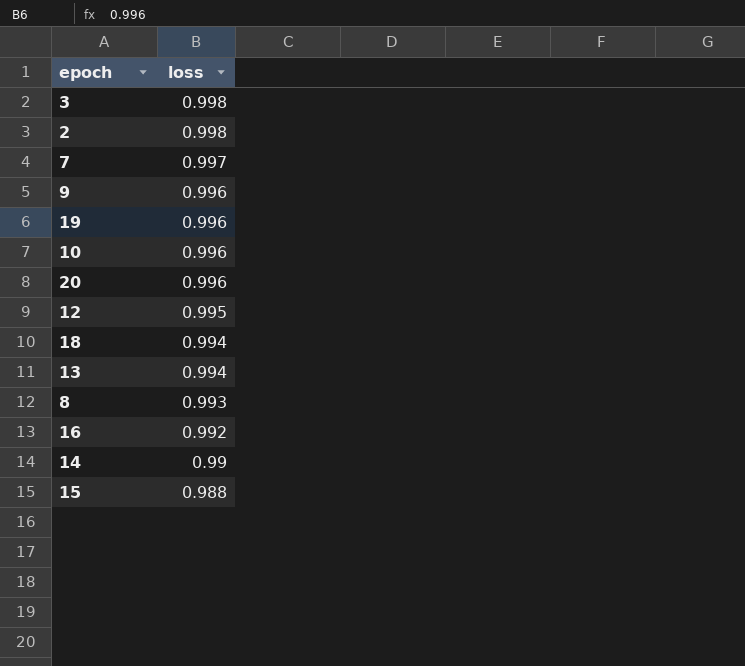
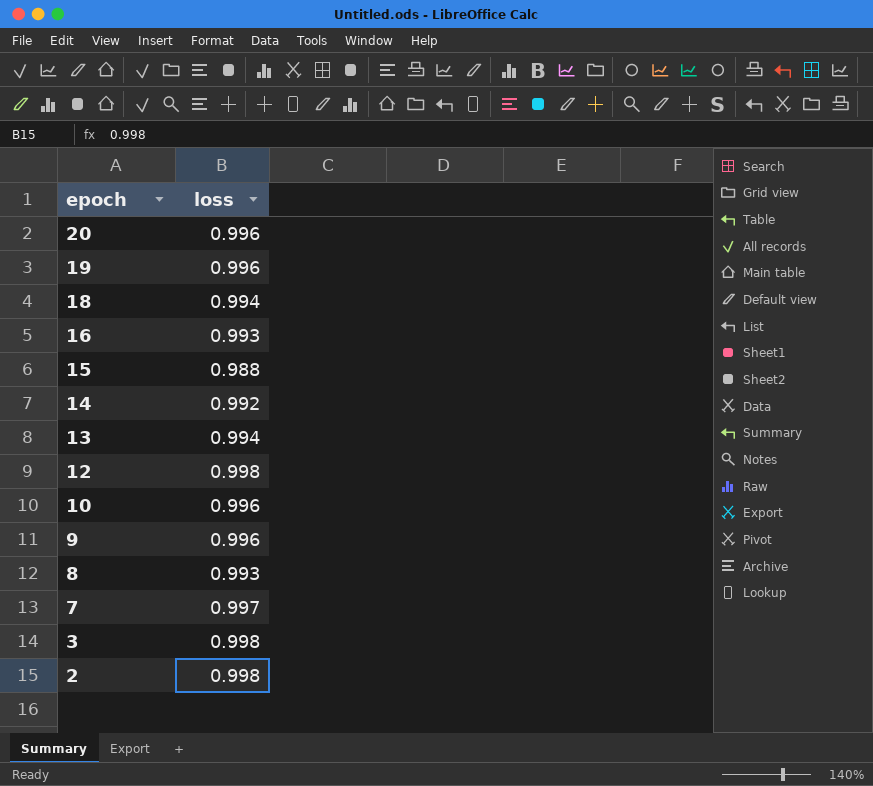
row order: loss descending -> epoch descending
16 | loss: 0.992 -> 0.993
14 | loss: 0.99 -> 0.992
12 | loss: 0.995 -> 0.998

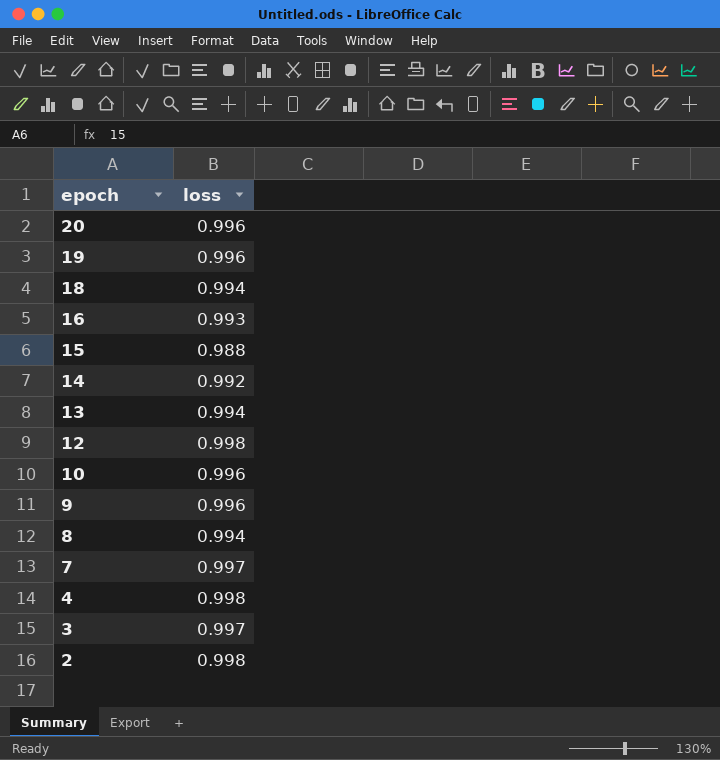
8 | loss: 0.993 -> 0.994
row 4: none -> 0.998
3 | loss: 0.998 -> 0.997

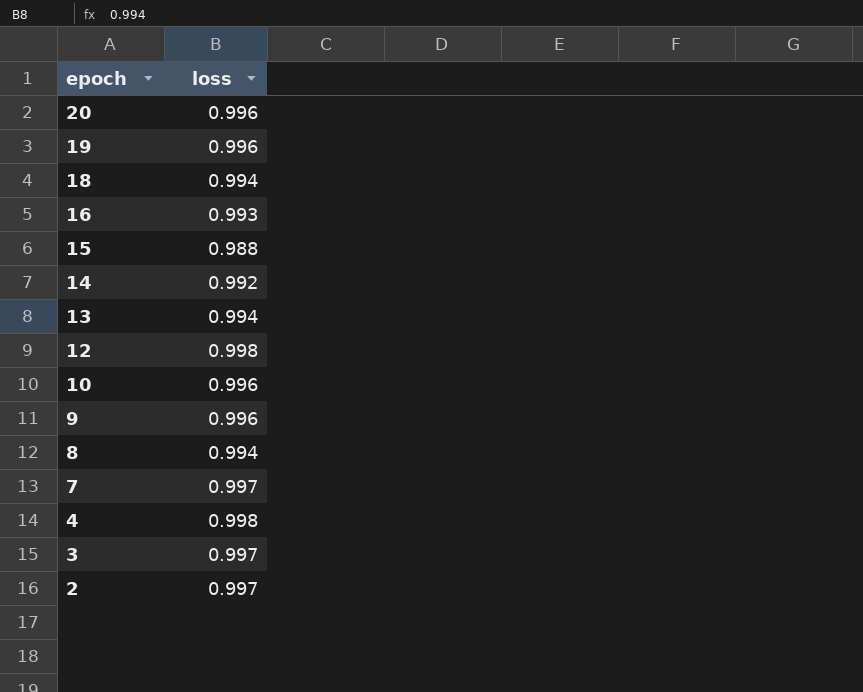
2 | loss: 0.998 -> 0.997

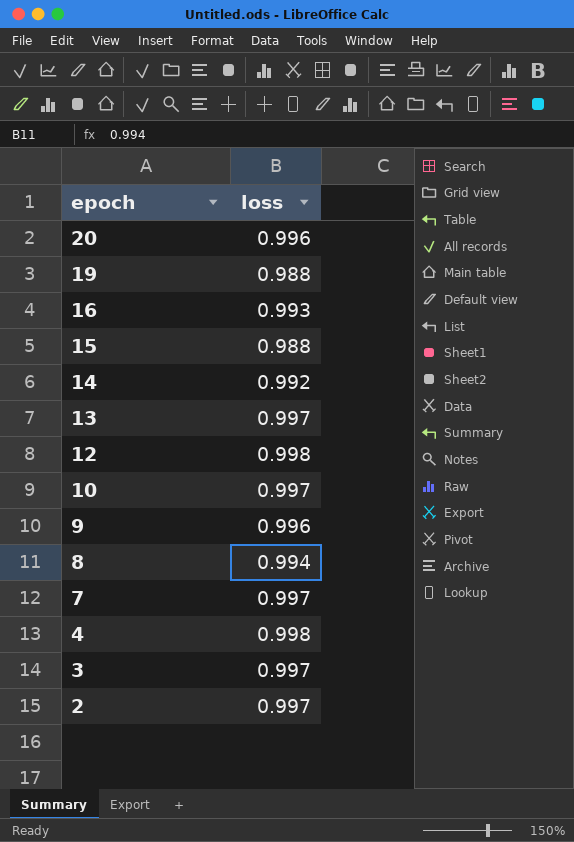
row 18: 0.994 -> none
19 | loss: 0.996 -> 0.988
13 | loss: 0.994 -> 0.997
10 | loss: 0.996 -> 0.997

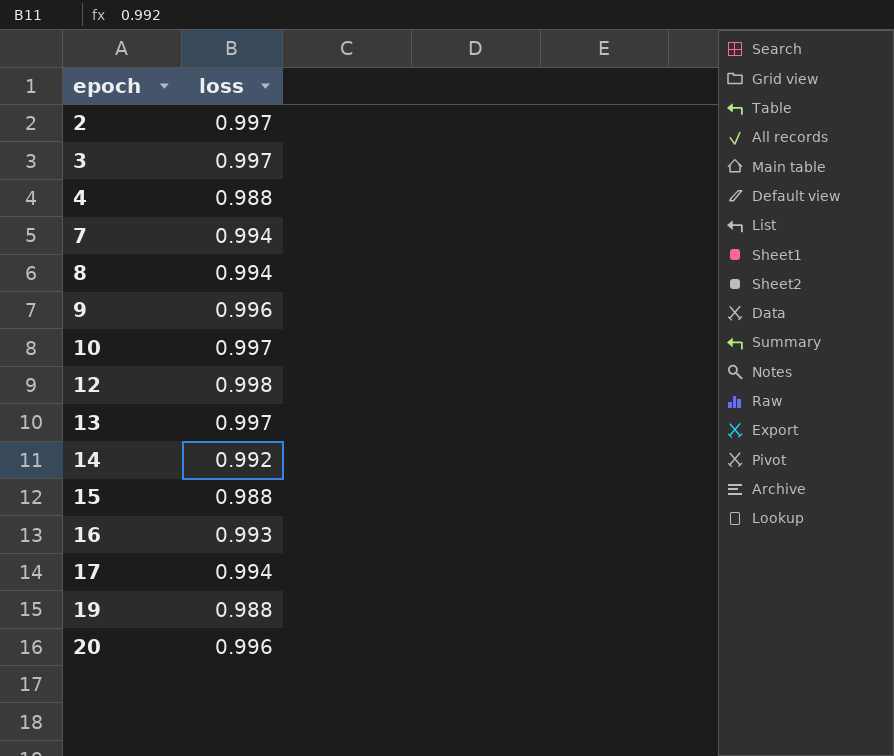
row order: epoch descending -> epoch ascending
4 | loss: 0.998 -> 0.988
7 | loss: 0.997 -> 0.994
row 17: none -> 0.994

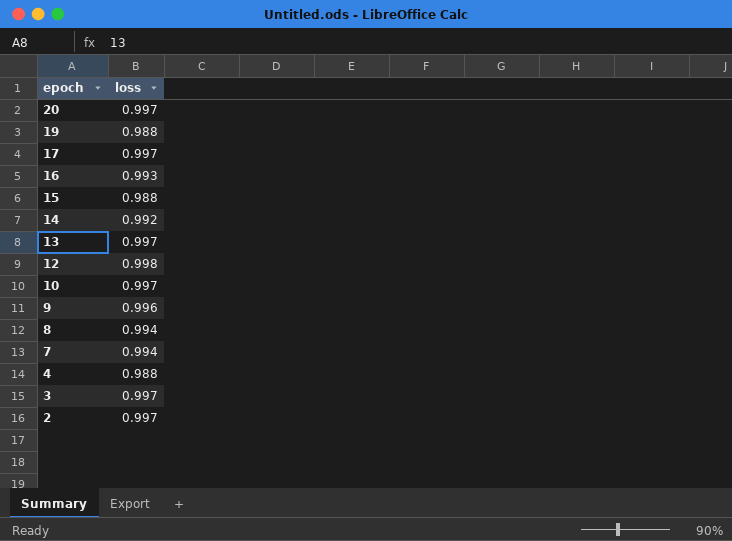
row order: epoch ascending -> epoch descending
20 | loss: 0.996 -> 0.997
17 | loss: 0.994 -> 0.997

